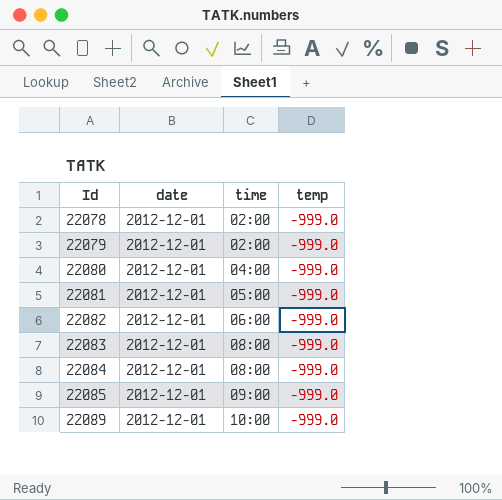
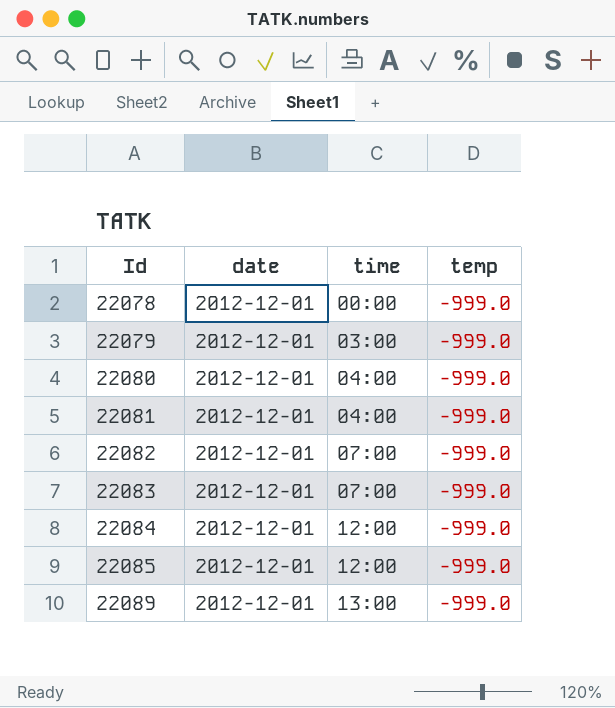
22078 | time: 02:00 -> 00:00
22079 | time: 02:00 -> 03:00
22081 | time: 05:00 -> 04:00
22082 | time: 06:00 -> 07:00
22083 | time: 08:00 -> 07:00
22084 | time: 08:00 -> 12:00
22085 | time: 09:00 -> 12:00
22089 | time: 10:00 -> 13:00

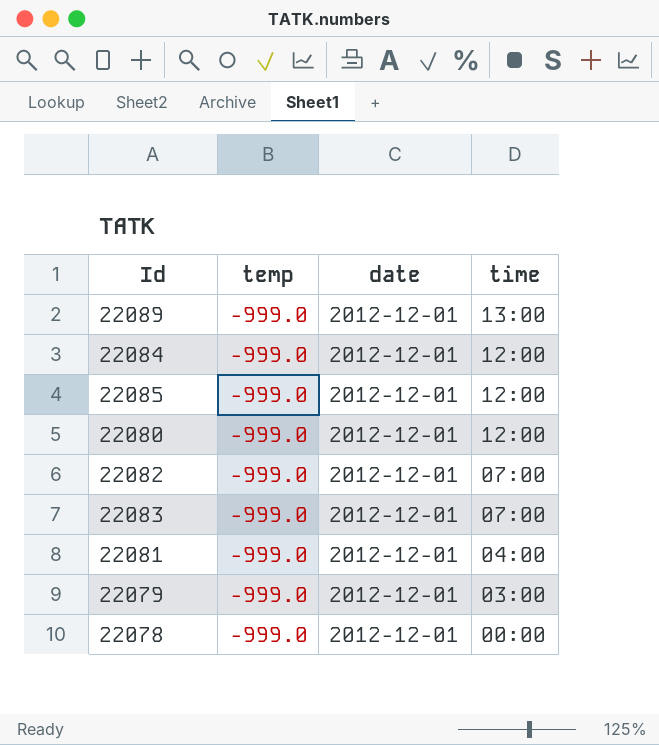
row order: Id ascending -> time descending
column temp | position: 4 -> 2
22080 | time: 04:00 -> 12:00

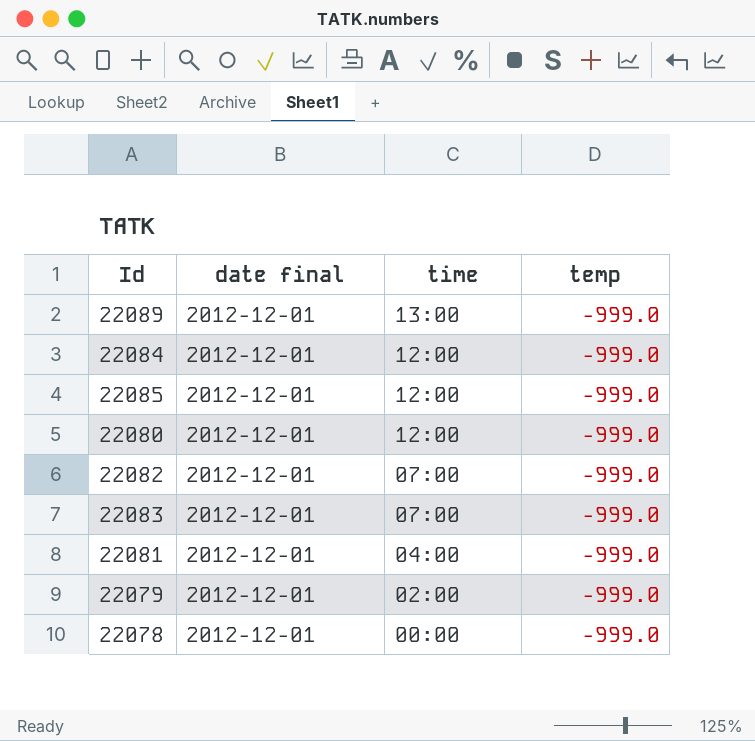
column name: date -> date final
column temp | position: 2 -> 4
22079 | time: 03:00 -> 02:00

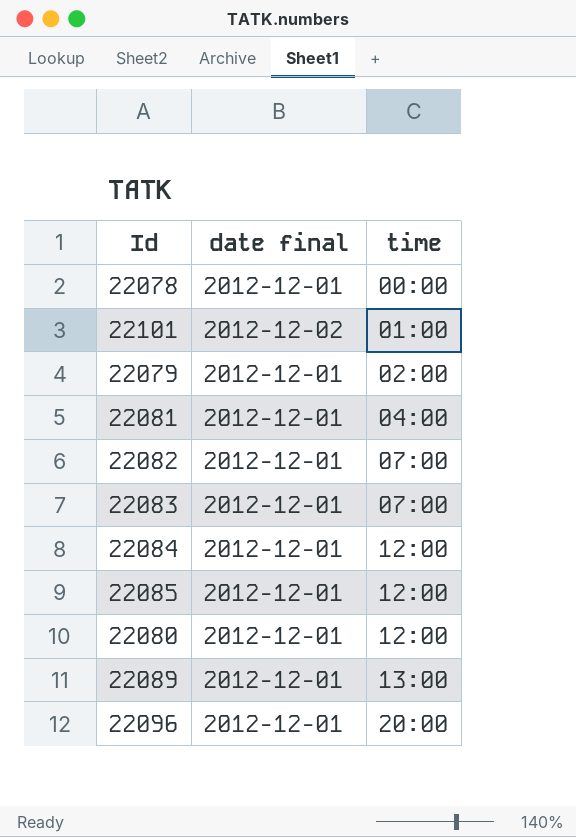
row order: time descending -> time ascending
column temp | position: 4 -> none
row 22101: none -> 2012-12-02 | 01:00
row 22096: none -> 2012-12-01 | 20:00

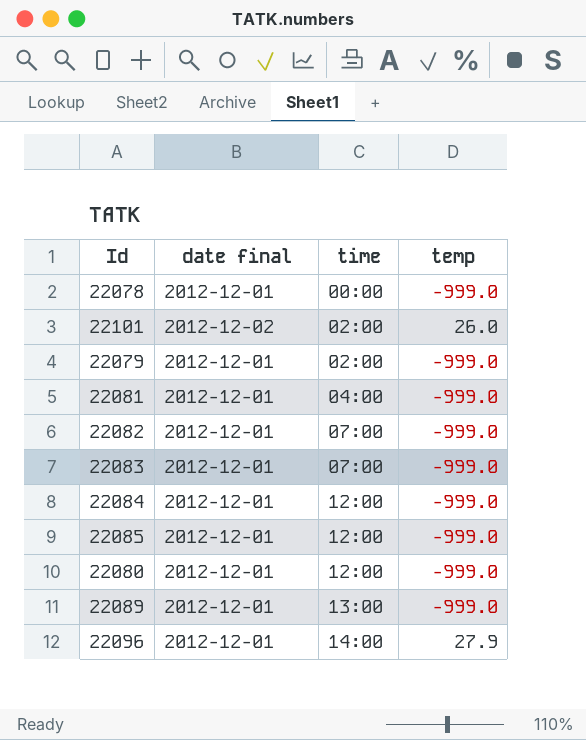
column temp | position: none -> 4
22101 | time: 01:00 -> 02:00
22096 | time: 20:00 -> 14:00

